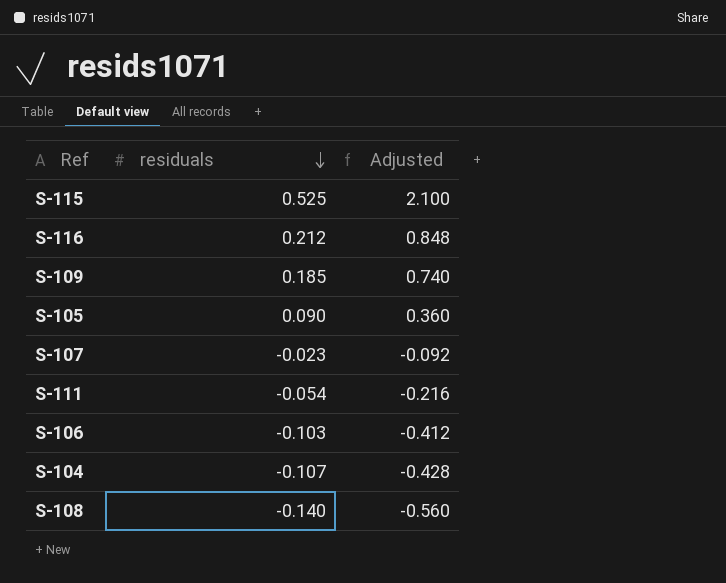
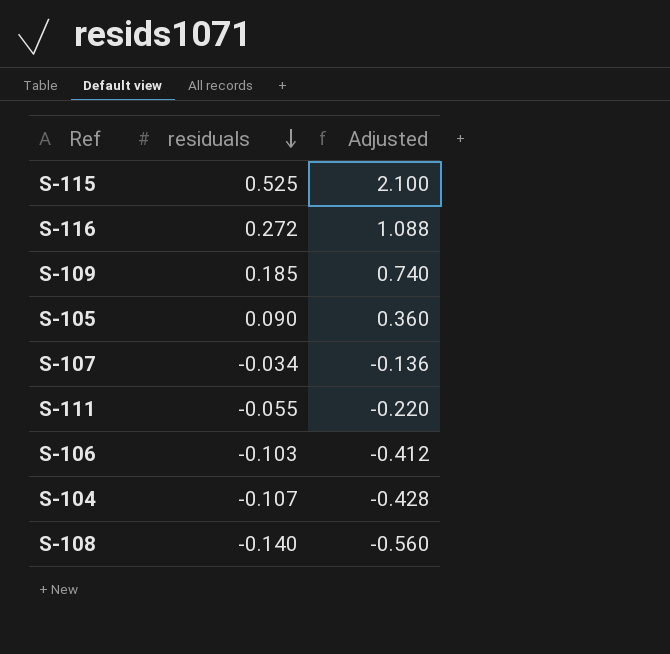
S-116 | residuals: 0.212 -> 0.272
S-116 | Adjusted: 0.848 -> 1.088
S-107 | residuals: -0.023 -> -0.034
S-107 | Adjusted: -0.092 -> -0.136
S-111 | residuals: -0.054 -> -0.055
S-111 | Adjusted: -0.216 -> -0.220

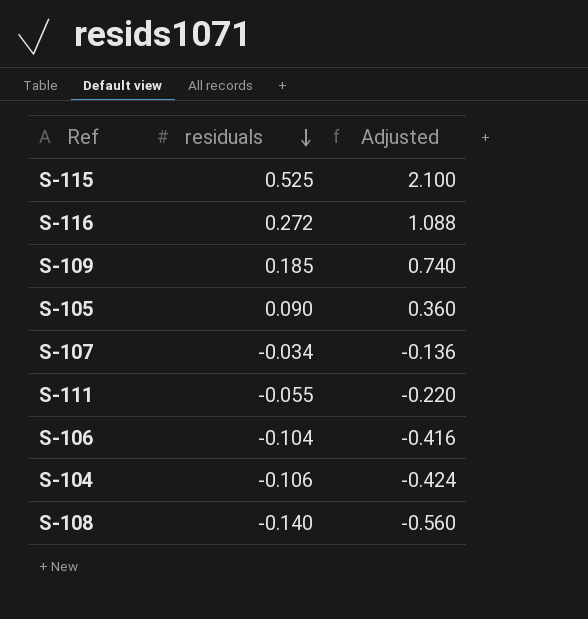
S-106 | residuals: -0.103 -> -0.104
S-106 | Adjusted: -0.412 -> -0.416
S-104 | residuals: -0.107 -> -0.106
S-104 | Adjusted: -0.428 -> -0.424

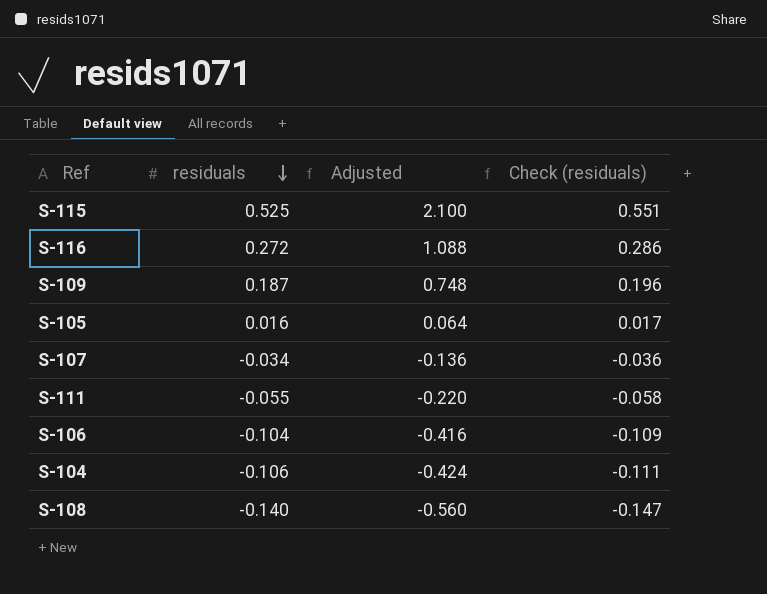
column Check (residuals) | formula: none -> [residuals] * 1.05
S-109 | residuals: 0.185 -> 0.187
S-109 | Adjusted: 0.740 -> 0.748
S-105 | residuals: 0.090 -> 0.016
S-105 | Adjusted: 0.360 -> 0.064

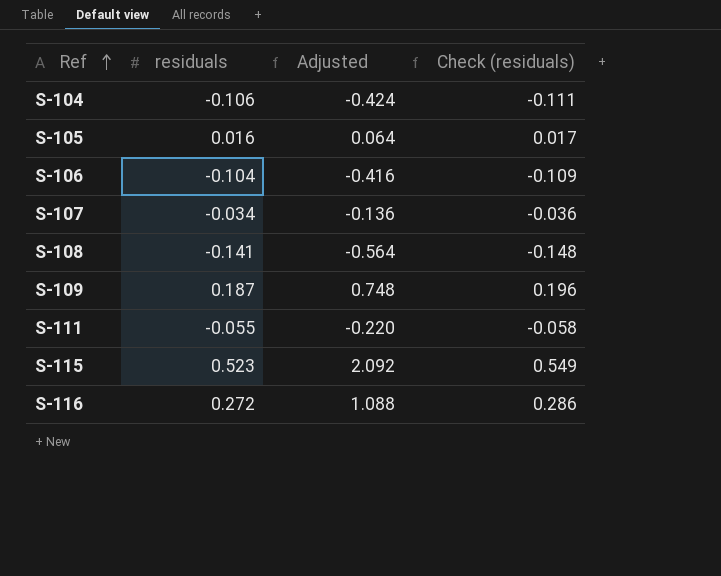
row order: residuals descending -> Ref ascending
S-108 | residuals: -0.140 -> -0.141
S-108 | Adjusted: -0.560 -> -0.564
S-108 | Check (residuals): -0.147 -> -0.148
S-115 | residuals: 0.525 -> 0.523
S-115 | Adjusted: 2.100 -> 2.092
S-115 | Check (residuals): 0.551 -> 0.549

